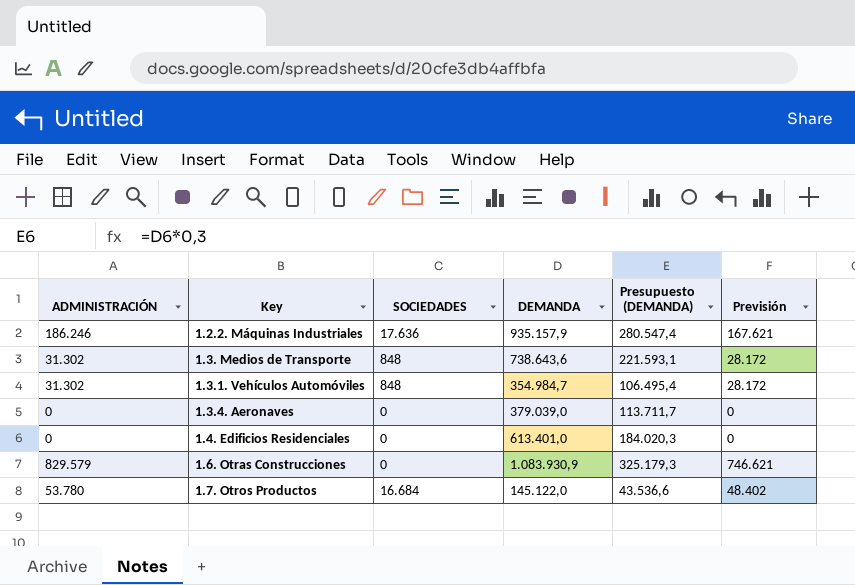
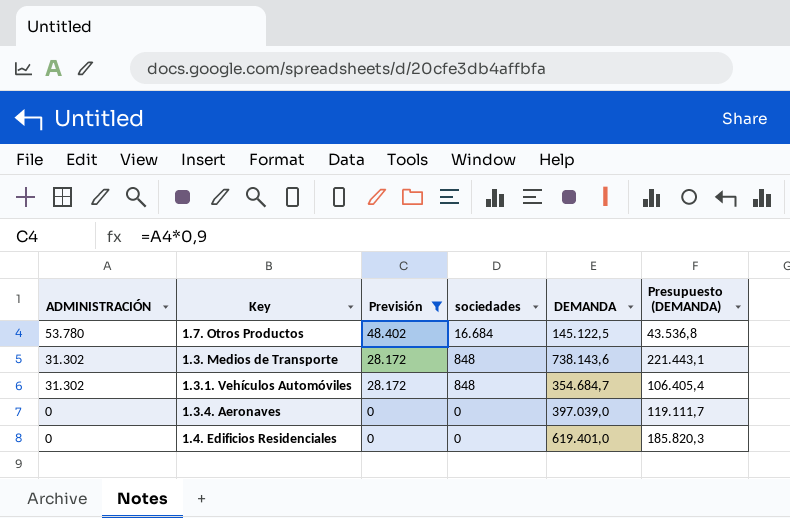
filter: none -> Previsión <= 48.402
row order: none -> ADMINISTRACIÓN descending
column Previsión | position: 6 -> 3
column name: SOCIEDADES -> sociedades
1.7. Otros Productos | DEMANDA: 145.122,0 -> 145.122,5
1.7. Otros Productos | Presupuesto (DEMANDA): 43.536,6 -> 43.536,8
1.3. Medios de Transporte | DEMANDA: 738.643,6 -> 738.143,6
1.3. Medios de Transporte | Presupuesto (DEMANDA): 221.593,1 -> 221.443,1
1.3.1. Vehículos Automóviles | DEMANDA: 354.984,7 -> 354.684,7
1.3.1. Vehículos Automóviles | Presupuesto (DEMANDA): 106.495,4 -> 106.405,4
1.3.4. Aeronaves | DEMANDA: 379.039,0 -> 397.039,0
1.3.4. Aeronaves | Presupuesto (DEMANDA): 113.711,7 -> 119.111,7
1.4. Edificios Residenciales | DEMANDA: 613.401,0 -> 619.401,0
1.4. Edificios Residenciales | Presupuesto (DEMANDA): 184.020,3 -> 185.820,3

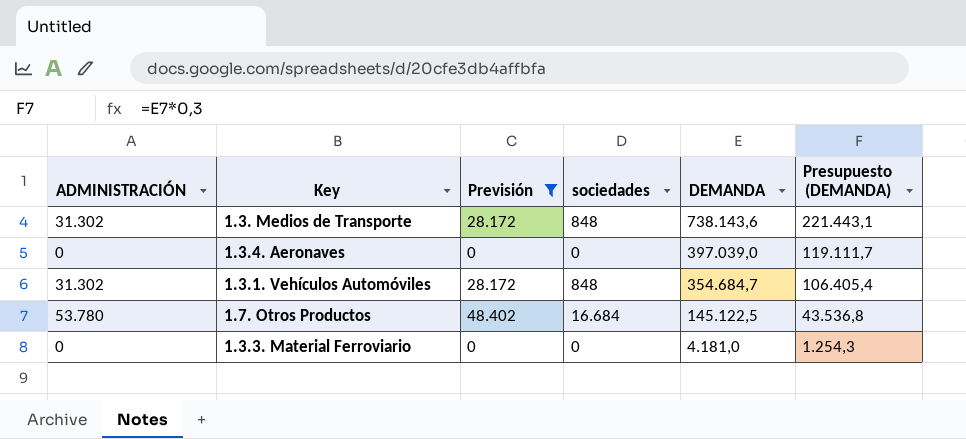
row order: ADMINISTRACIÓN descending -> DEMANDA descending
row 1.4. Edificios Residenciales: 0 | 0 | 0 | 619.401,0 | 185.820,3 -> none
row 1.3.3. Material Ferroviario: none -> 0 | 0 | 0 | 4.181,0 | 1.254,3

